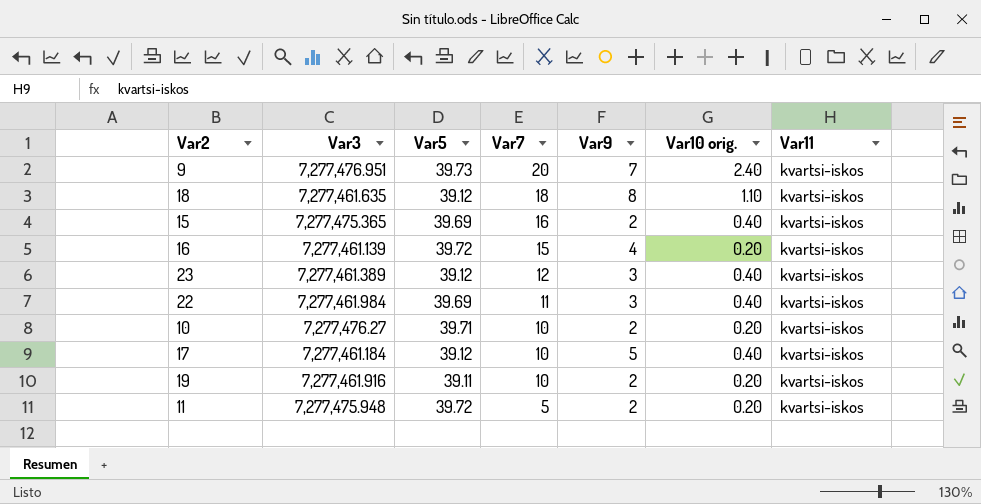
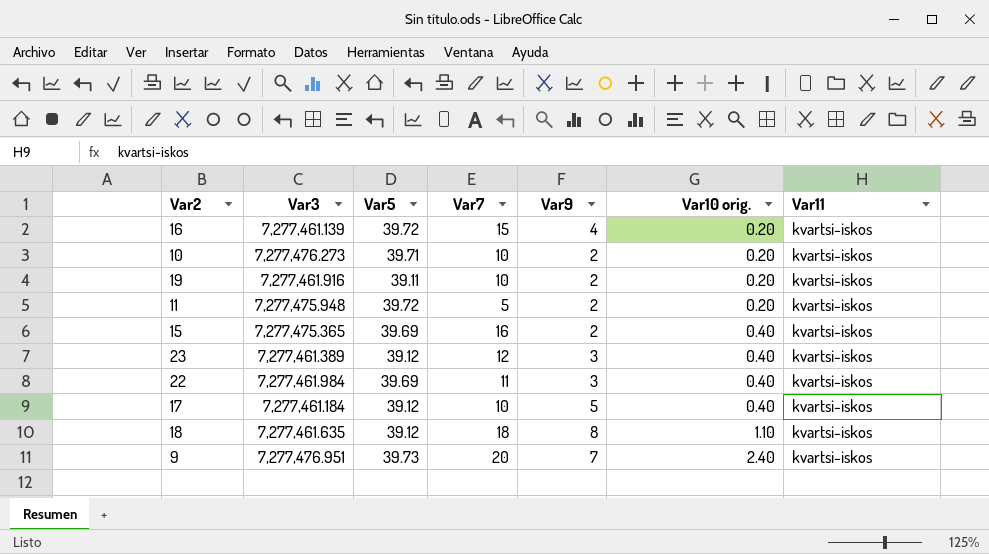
row order: Var7 descending -> Var10 orig. ascending
10 | Var3: 7,277,476.27 -> 7,277,476.273

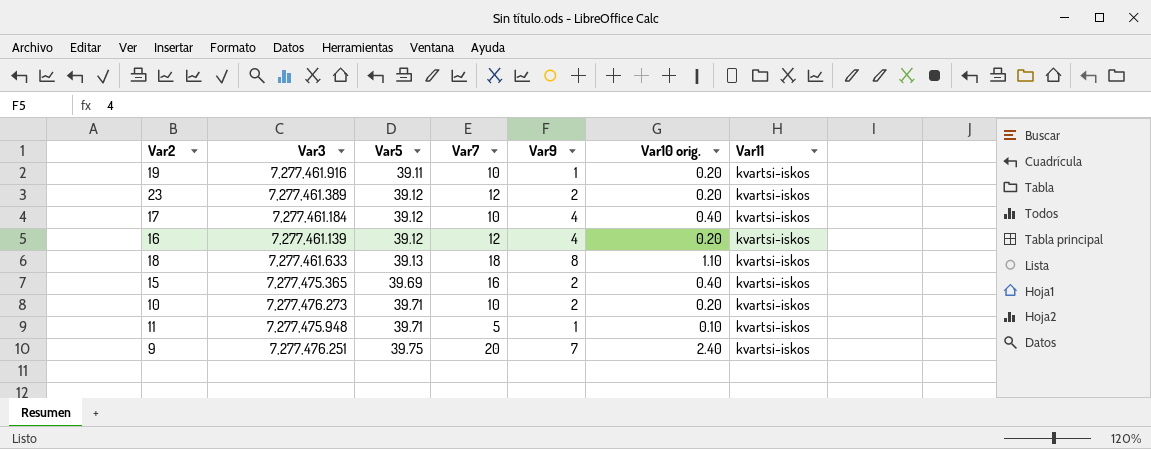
row order: Var10 orig. ascending -> Var5 ascending
row 22: 7,277,461.984 | 39.69 | 11 | 3 | 0.40 | kvartsi-iskos -> none
19 | Var9: 2 -> 1
23 | Var9: 3 -> 2
23 | Var10 orig.: 0.40 -> 0.20
17 | Var9: 5 -> 4
16 | Var5: 39.72 -> 39.12
16 | Var7: 15 -> 12
18 | Var3: 7,277,461.635 -> 7,277,461.633
18 | Var5: 39.12 -> 39.13
11 | Var5: 39.72 -> 39.71
11 | Var9: 2 -> 1
11 | Var10 orig.: 0.20 -> 0.10
9 | Var3: 7,277,476.951 -> 7,277,476.251
9 | Var5: 39.73 -> 39.75

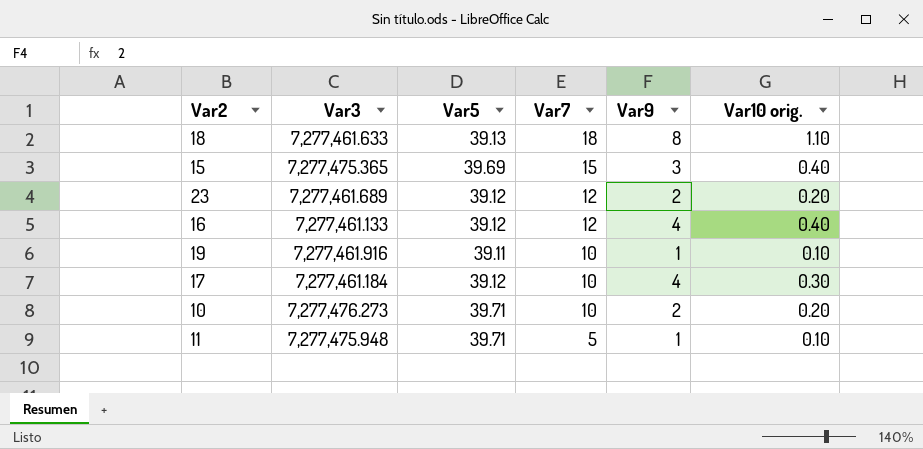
row order: Var5 ascending -> Var7 descending
column Var11 | position: 7 -> none
row 9: 7,277,476.251 | 39.75 | 20 | 7 | 2.40 | kvartsi-iskos -> none
15 | Var7: 16 -> 15
15 | Var9: 2 -> 3
23 | Var3: 7,277,461.389 -> 7,277,461.689
16 | Var3: 7,277,461.139 -> 7,277,461.133
16 | Var10 orig.: 0.20 -> 0.40
19 | Var10 orig.: 0.20 -> 0.10
17 | Var10 orig.: 0.40 -> 0.30

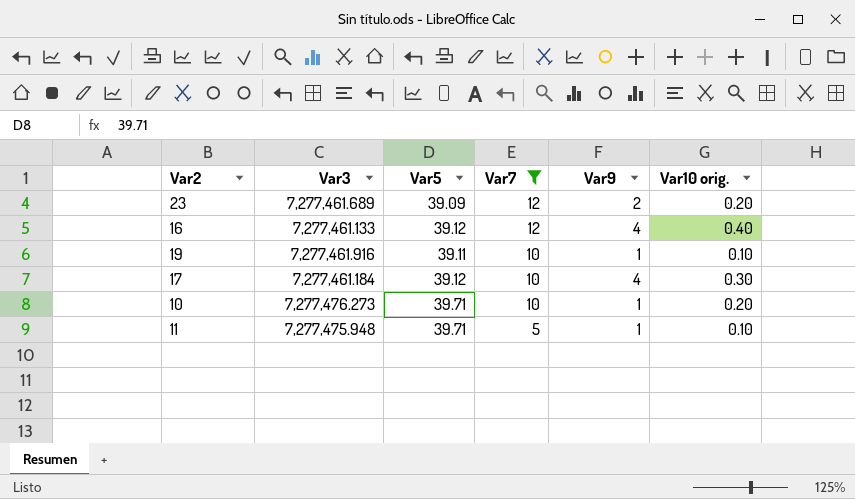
filter: none -> Var7 <= 12
23 | Var5: 39.12 -> 39.09
10 | Var9: 2 -> 1

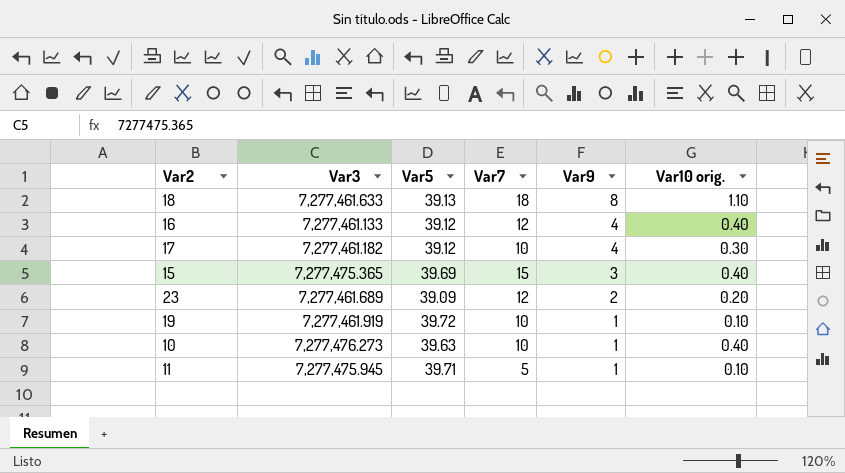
filter: Var7 <= 12 -> none
row order: Var7 descending -> Var9 descending
17 | Var3: 7,277,461.184 -> 7,277,461.182
19 | Var3: 7,277,461.916 -> 7,277,461.919
19 | Var5: 39.11 -> 39.72
10 | Var5: 39.71 -> 39.63
10 | Var10 orig.: 0.20 -> 0.40
11 | Var3: 7,277,475.948 -> 7,277,475.945

